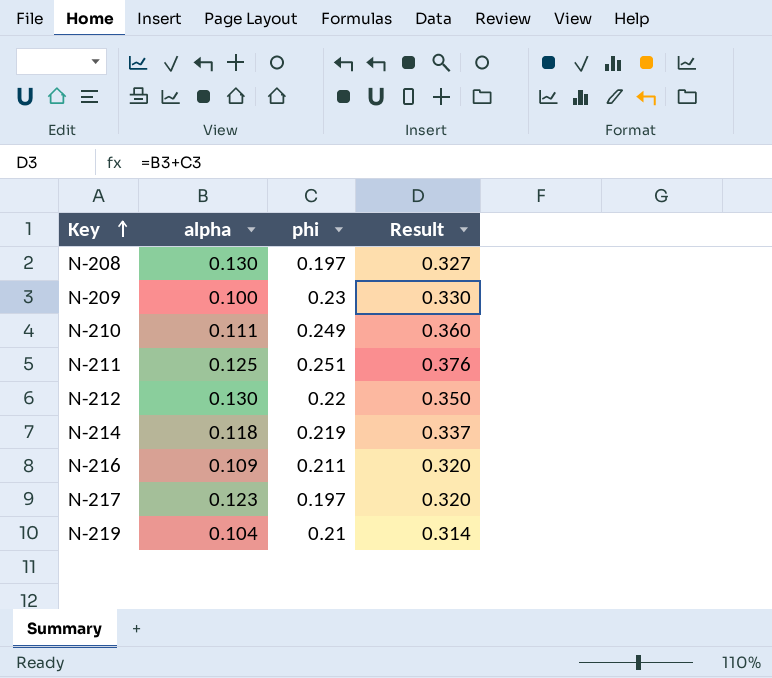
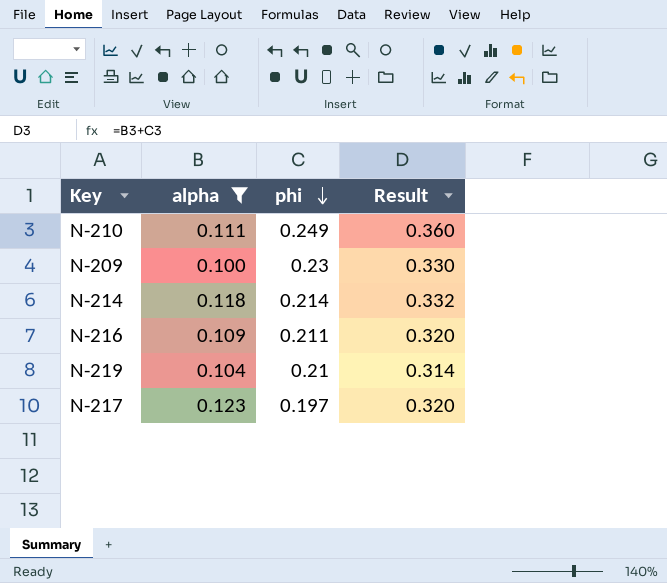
filter: none -> alpha <= 0.123
row order: Key ascending -> phi descending
N-214 | phi: 0.219 -> 0.214
N-214 | Result: 0.337 -> 0.332

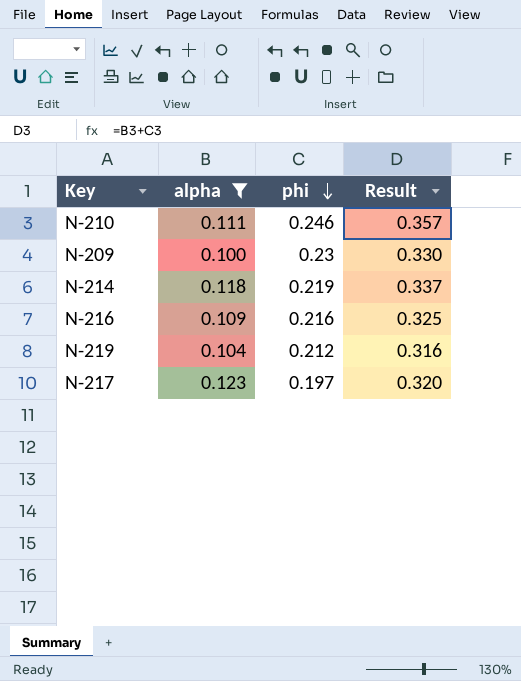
N-210 | phi: 0.249 -> 0.246
N-210 | Result: 0.360 -> 0.357
N-214 | phi: 0.214 -> 0.219
N-214 | Result: 0.332 -> 0.337
N-216 | phi: 0.211 -> 0.216
N-216 | Result: 0.320 -> 0.325
N-219 | phi: 0.21 -> 0.212
N-219 | Result: 0.314 -> 0.316

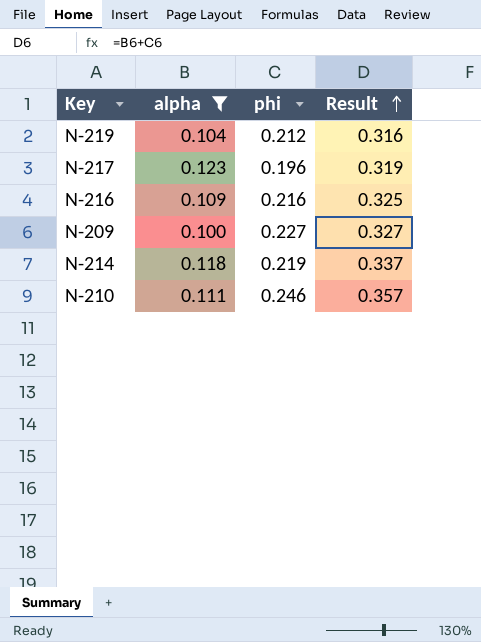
row order: phi descending -> Result ascending
N-217 | phi: 0.197 -> 0.196
N-217 | Result: 0.320 -> 0.319
N-209 | phi: 0.23 -> 0.227
N-209 | Result: 0.330 -> 0.327

